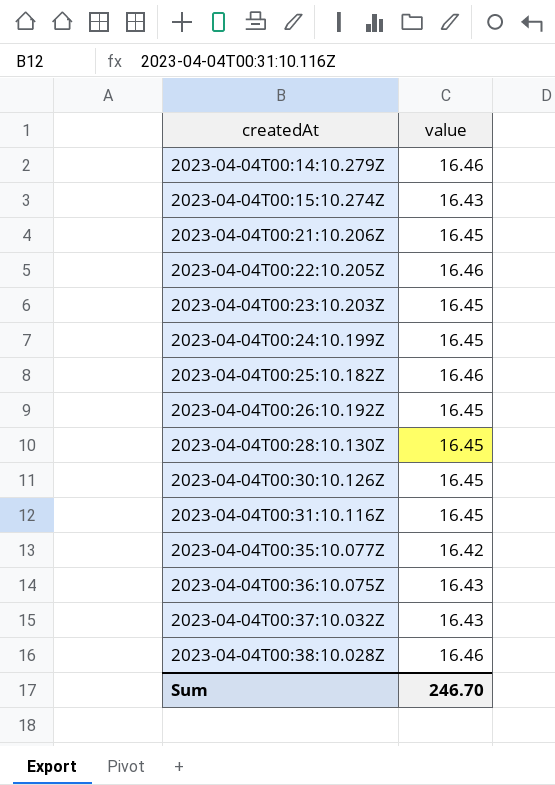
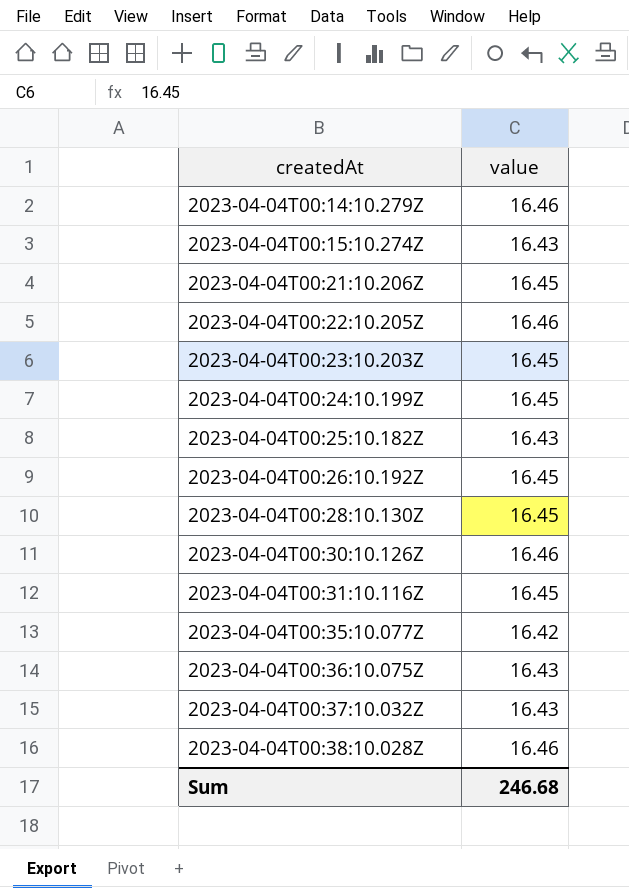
2023-04-04T00:25:10.182Z | value: 16.46 -> 16.43
2023-04-04T00:30:10.126Z | value: 16.45 -> 16.46
Sum | value: 246.70 -> 246.68

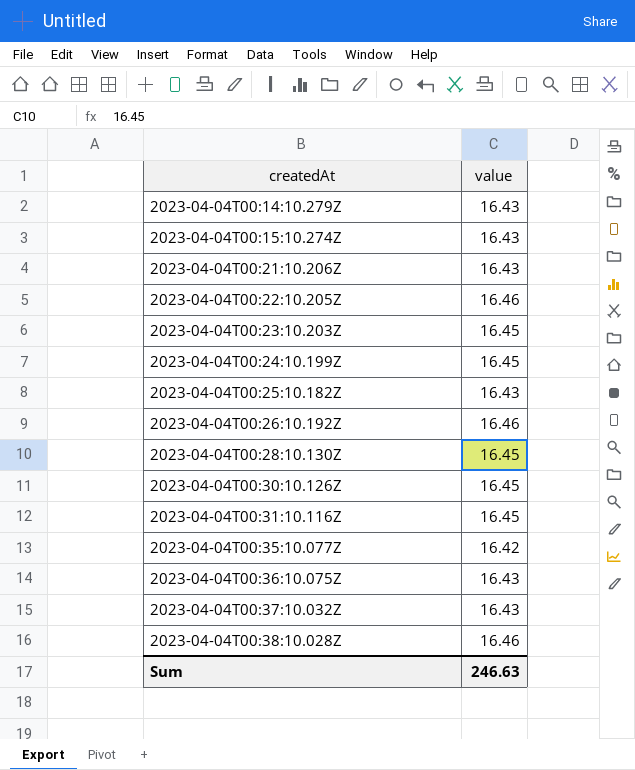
2023-04-04T00:14:10.279Z | value: 16.46 -> 16.43
2023-04-04T00:21:10.206Z | value: 16.45 -> 16.43
2023-04-04T00:26:10.192Z | value: 16.45 -> 16.46
2023-04-04T00:30:10.126Z | value: 16.46 -> 16.45
Sum | value: 246.68 -> 246.63

